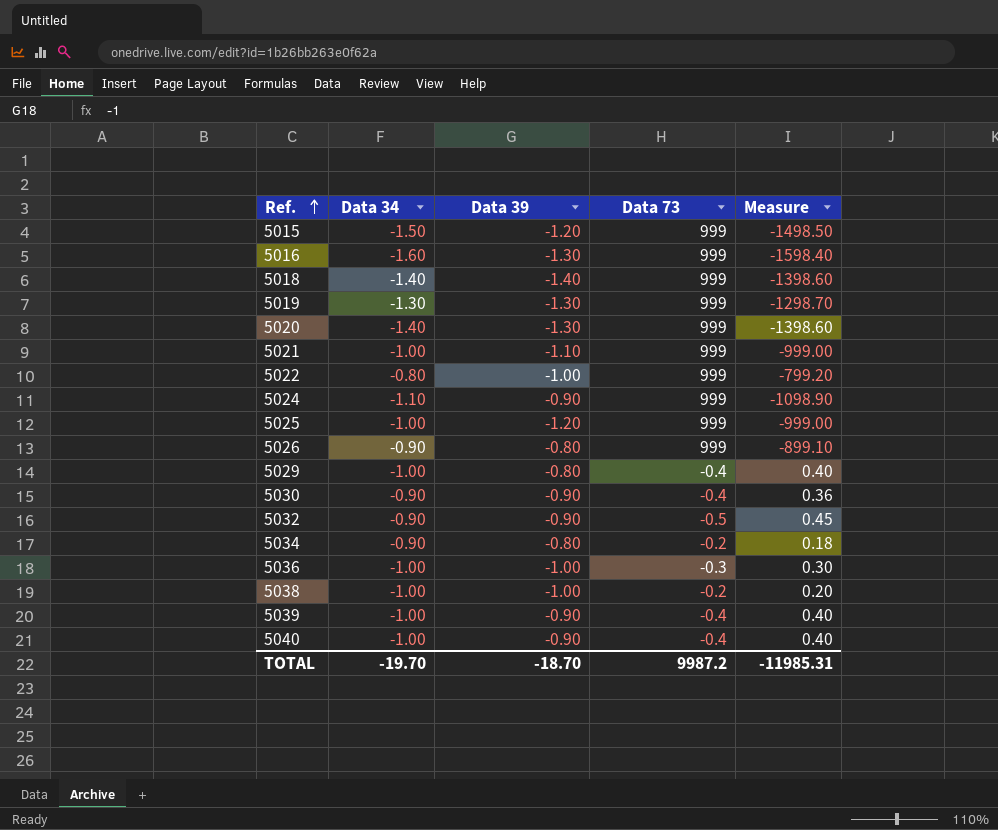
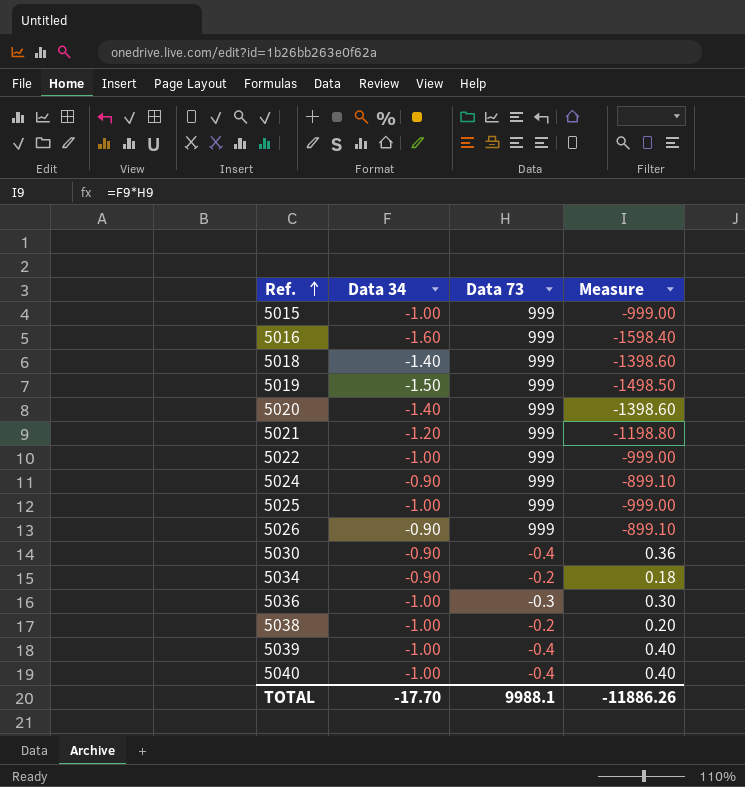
column Data 39 | position: 3 -> none
row 5029: -1.00 | -0.80 | -0.4 | 0.40 -> none
row 5032: -0.90 | -0.90 | -0.5 | 0.45 -> none
5015 | Data 34: -1.50 -> -1.00
5015 | Measure: -1498.50 -> -999.00
5019 | Data 34: -1.30 -> -1.50
5019 | Measure: -1298.70 -> -1498.50
5021 | Data 34: -1.00 -> -1.20
5021 | Measure: -999.00 -> -1198.80
5022 | Data 34: -0.80 -> -1.00
5022 | Measure: -799.20 -> -999.00
5024 | Data 34: -1.10 -> -0.90
5024 | Measure: -1098.90 -> -899.10
TOTAL | Data 34: -19.70 -> -17.70
TOTAL | Data 73: 9987.2 -> 9988.1
TOTAL | Measure: -11985.31 -> -11886.26

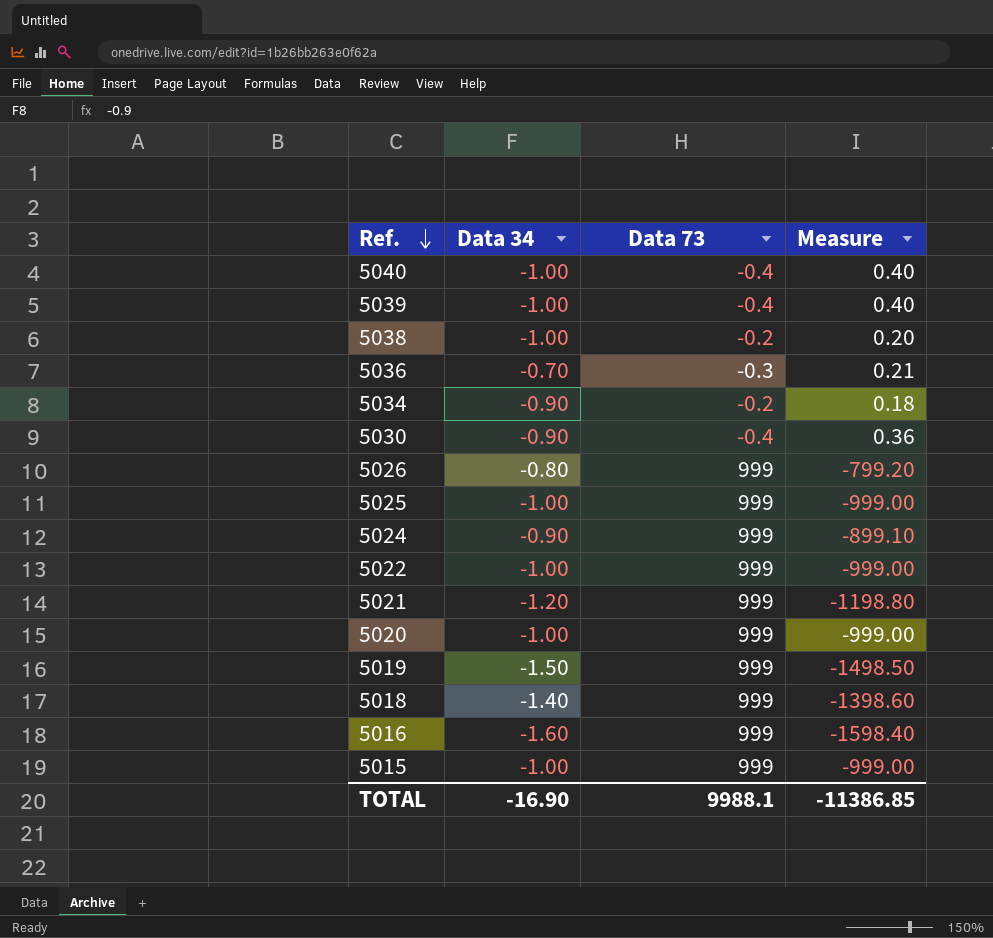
row order: Ref. ascending -> Ref. descending
5036 | Data 34: -1.00 -> -0.70
5036 | Measure: 0.30 -> 0.21
5026 | Data 34: -0.90 -> -0.80
5026 | Measure: -899.10 -> -799.20
5020 | Data 34: -1.40 -> -1.00
5020 | Measure: -1398.60 -> -999.00
TOTAL | Data 34: -17.70 -> -16.90
TOTAL | Measure: -11886.26 -> -11386.85

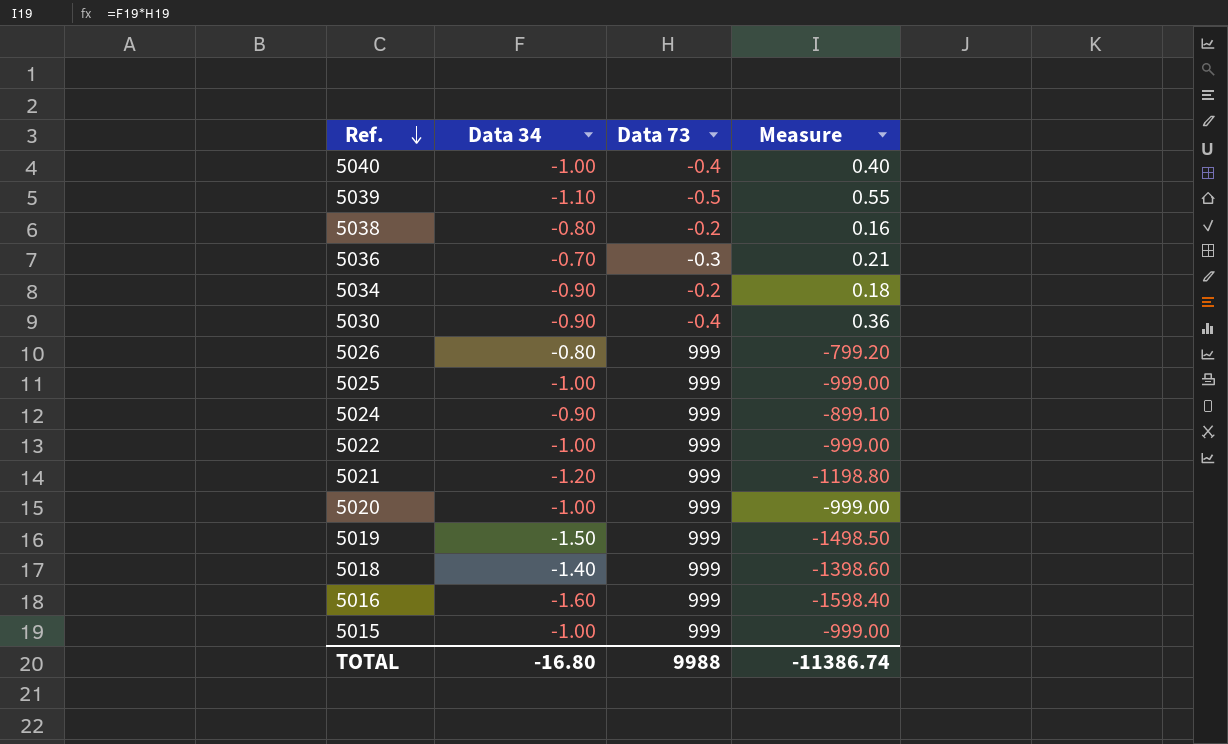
5039 | Data 34: -1.00 -> -1.10
5039 | Data 73: -0.4 -> -0.5
5039 | Measure: 0.40 -> 0.55
5038 | Data 34: -1.00 -> -0.80
5038 | Measure: 0.20 -> 0.16
TOTAL | Data 34: -16.90 -> -16.80
TOTAL | Data 73: 9988.1 -> 9988
TOTAL | Measure: -11386.85 -> -11386.74

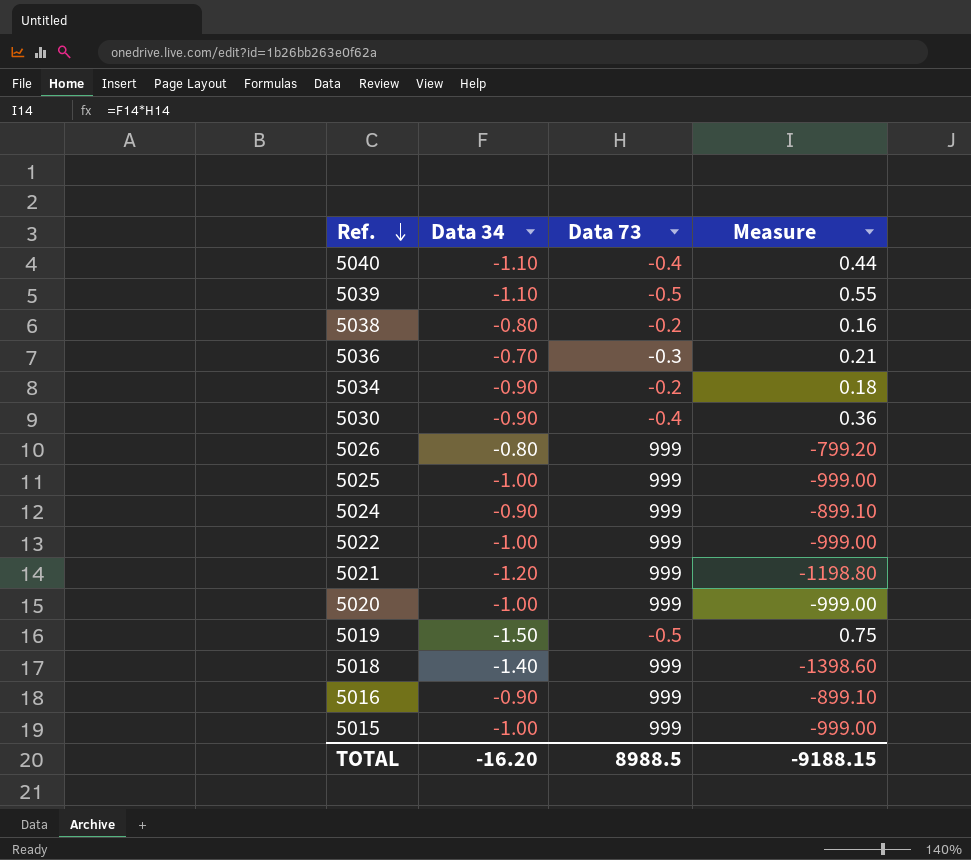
5040 | Data 34: -1.00 -> -1.10
5040 | Measure: 0.40 -> 0.44
5019 | Data 73: 999 -> -0.5
5019 | Measure: -1498.50 -> 0.75
5016 | Data 34: -1.60 -> -0.90
5016 | Measure: -1598.40 -> -899.10
TOTAL | Data 34: -16.80 -> -16.20
TOTAL | Data 73: 9988 -> 8988.5
TOTAL | Measure: -11386.74 -> -9188.15

